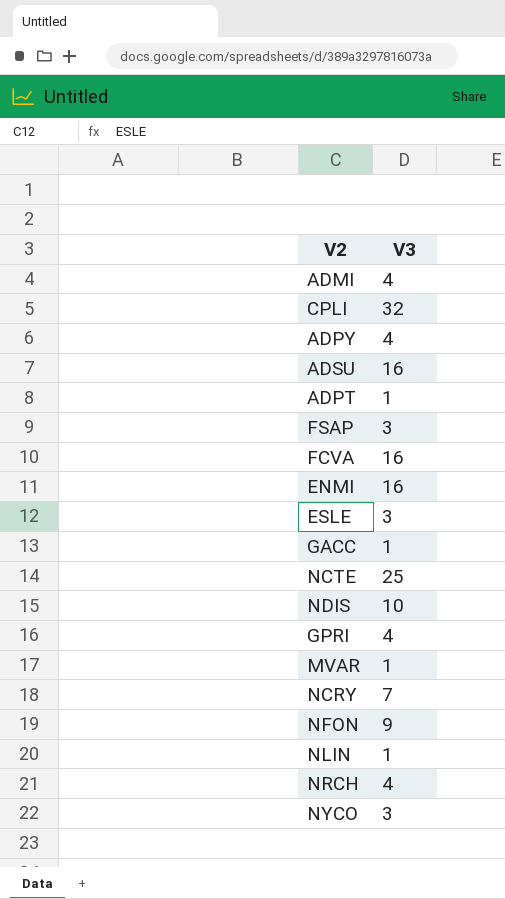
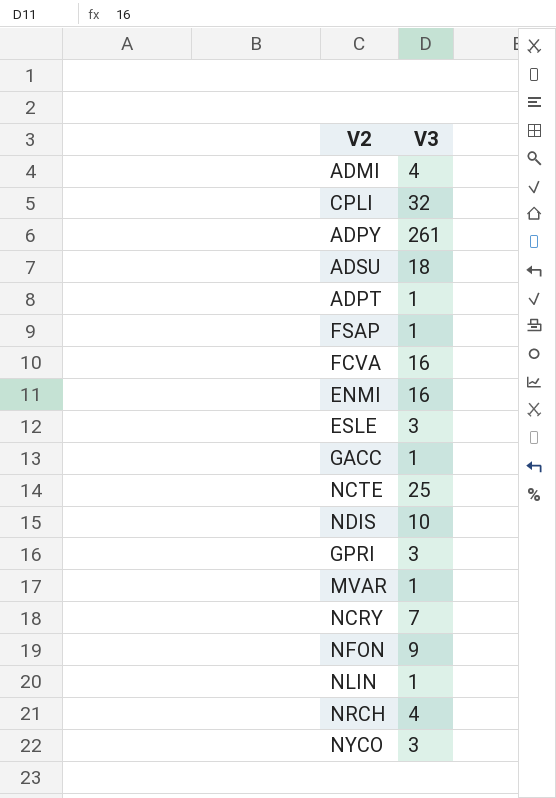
ADPY | V3: 4 -> 261
ADSU | V3: 16 -> 18
FSAP | V3: 3 -> 1
GPRI | V3: 4 -> 3

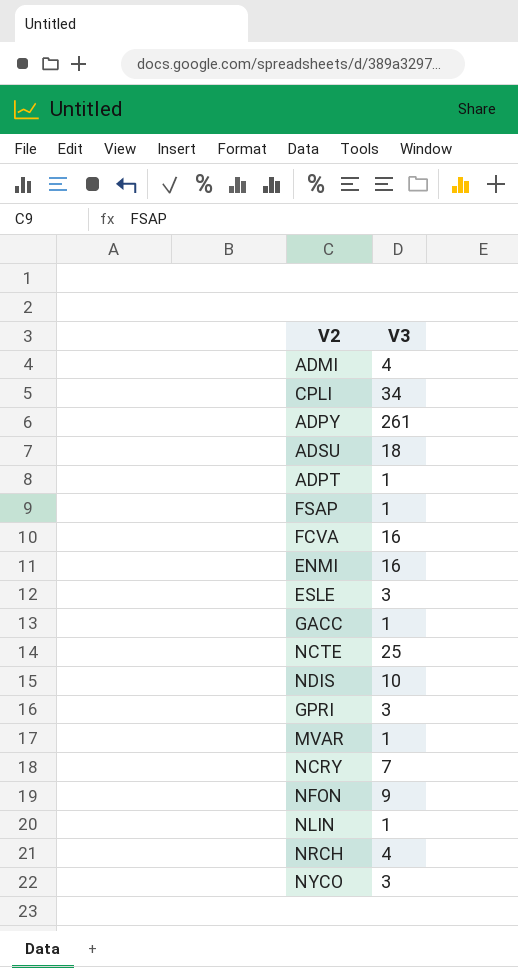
CPLI | V3: 32 -> 34

